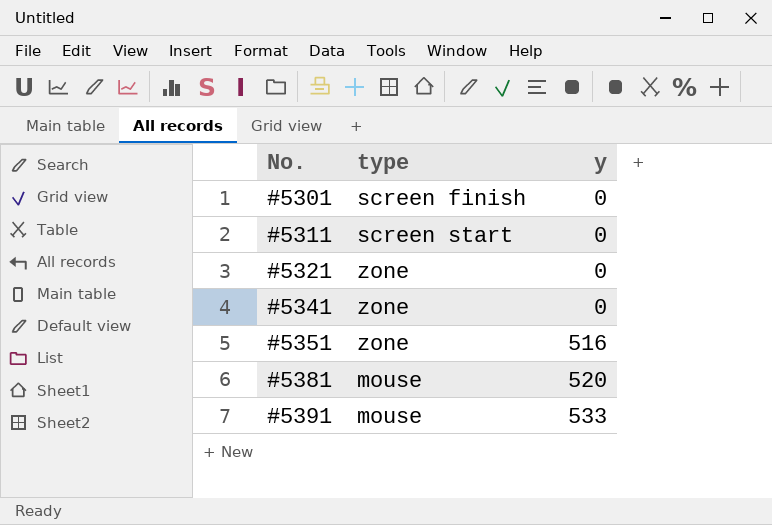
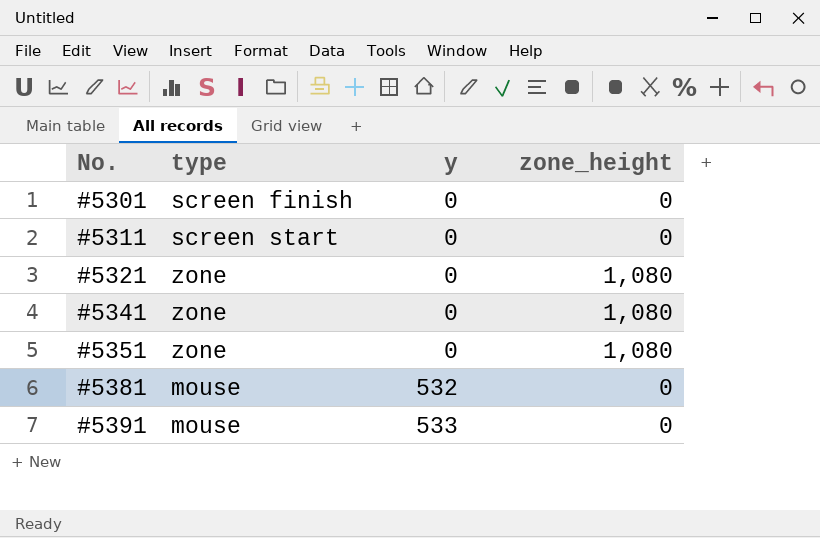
column zone_height | position: none -> 4
#5351 | y: 516 -> 0
#5381 | y: 520 -> 532

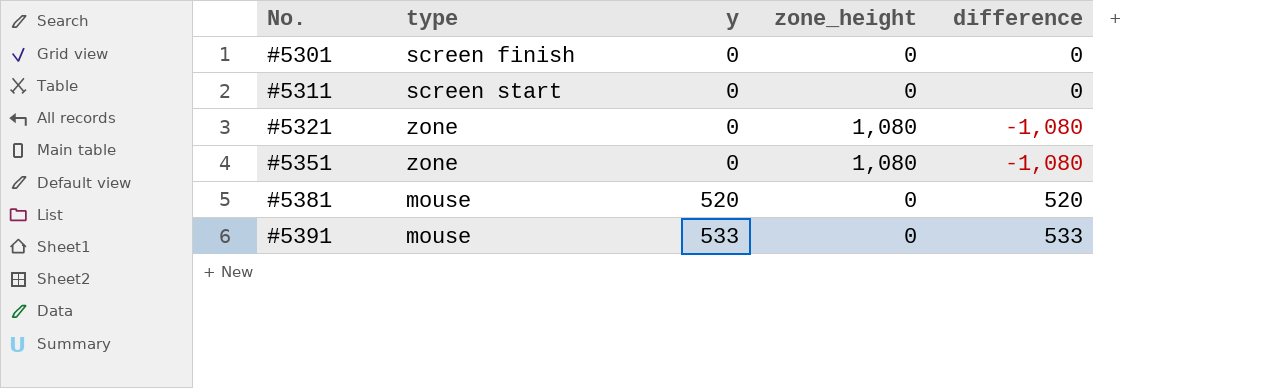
column difference | formula: none -> [y] - [zone_height]
row #5341: zone | 0 | 1,080 -> none
#5381 | y: 532 -> 520

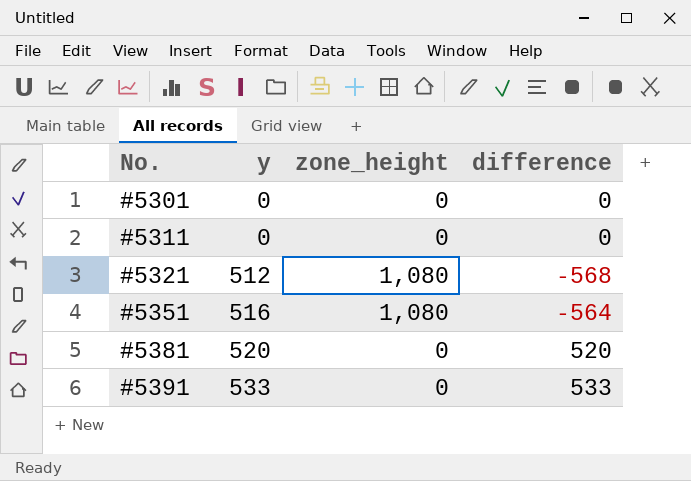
column type | position: 2 -> none
#5321 | y: 0 -> 512
#5321 | difference: -1,080 -> -568
#5351 | y: 0 -> 516
#5351 | difference: -1,080 -> -564

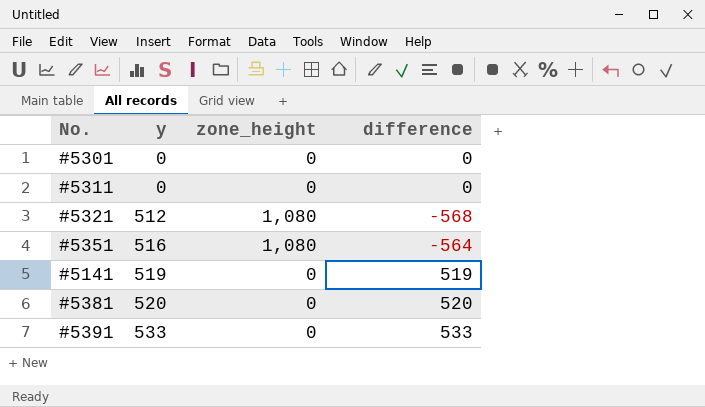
row #5141: none -> 519 | 0 | 519

